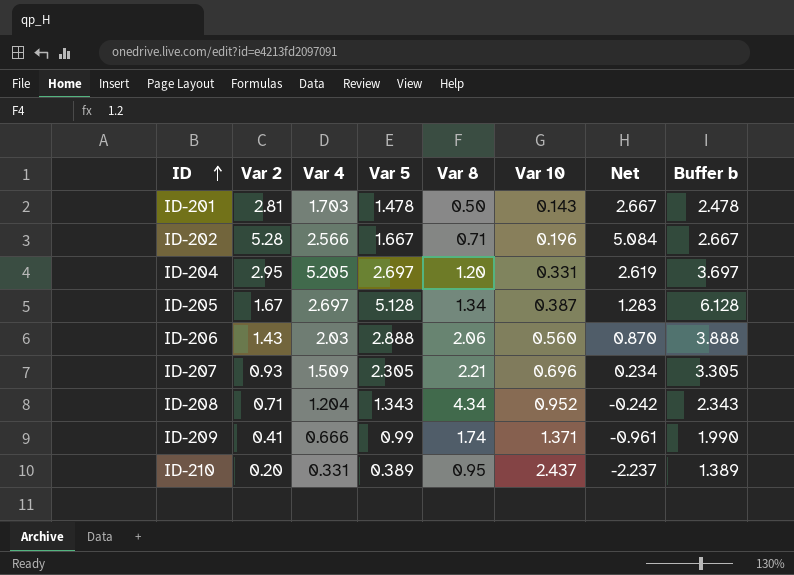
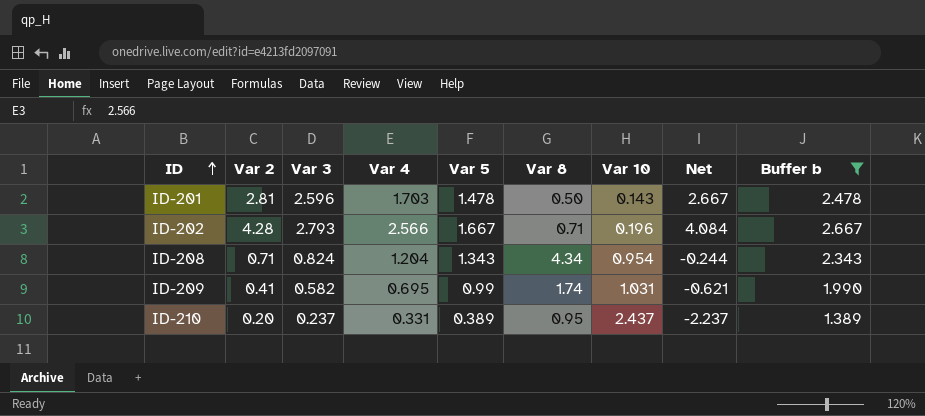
filter: none -> Buffer b <= 2.667
column Var 3 | position: none -> 3
ID-202 | Var 2: 5.28 -> 4.28
ID-202 | Net: 5.084 -> 4.084
ID-208 | Var 10: 0.952 -> 0.954
ID-208 | Net: -0.242 -> -0.244
ID-209 | Var 4: 0.666 -> 0.695
ID-209 | Var 10: 1.371 -> 1.031
ID-209 | Net: -0.961 -> -0.621

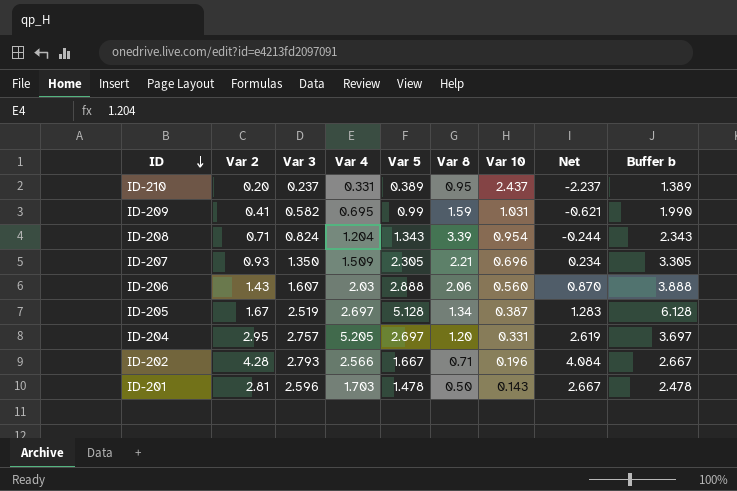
filter: Buffer b <= 2.667 -> none
row order: ID ascending -> ID descending
ID-209 | Var 8: 1.74 -> 1.59
ID-208 | Var 8: 4.34 -> 3.39

